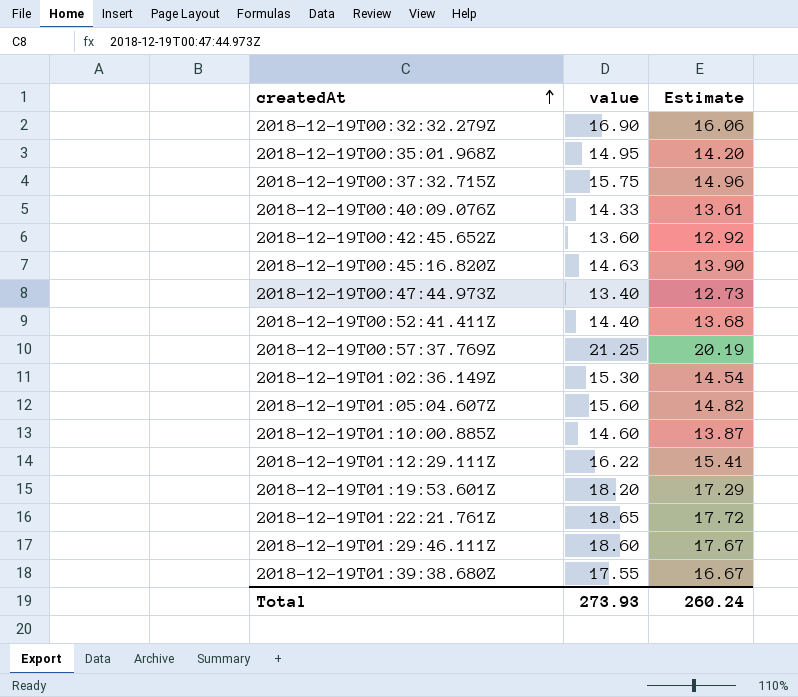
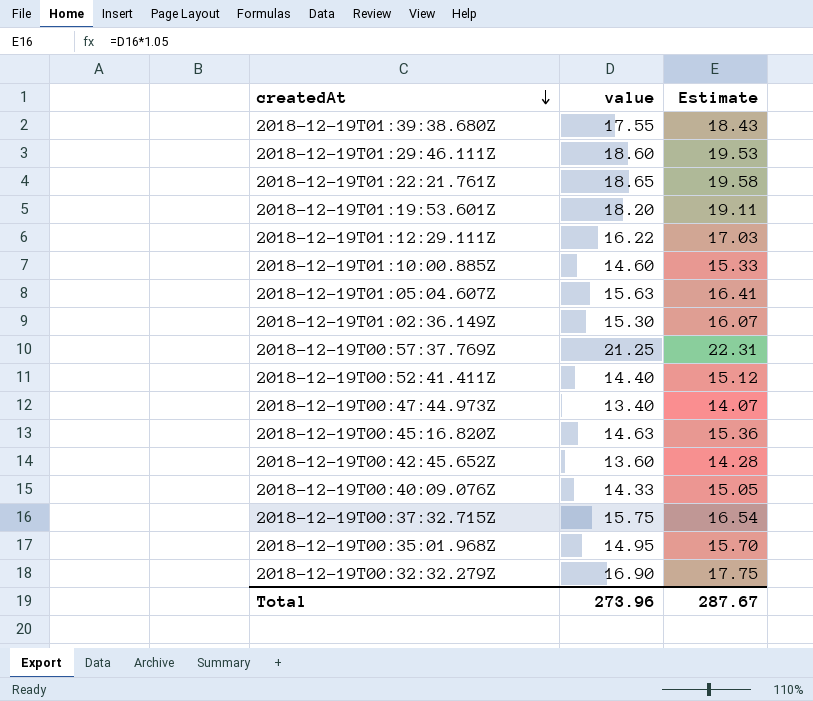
row order: createdAt ascending -> createdAt descending
column Estimate | formula: [value] * 0.95 -> [value] * 1.05
2018-12-19T01:05:04.607Z | value: 15.60 -> 15.63
Total | value: 273.93 -> 273.96
Total | Estimate: 260.24 -> 287.67

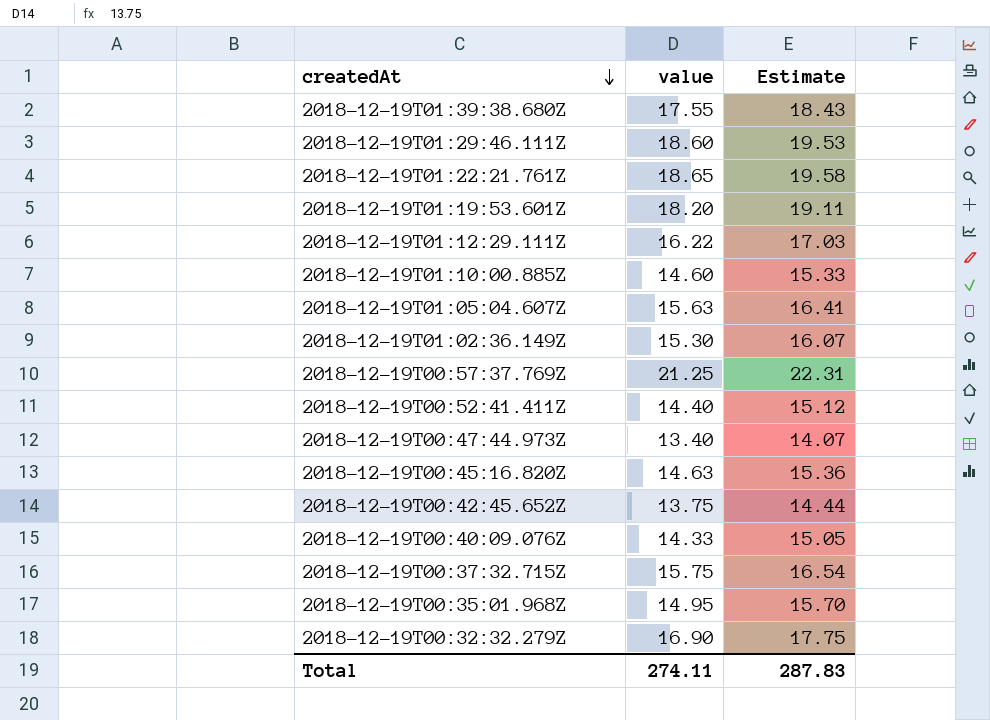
2018-12-19T00:42:45.652Z | value: 13.60 -> 13.75
2018-12-19T00:42:45.652Z | Estimate: 14.28 -> 14.44
Total | value: 273.96 -> 274.11
Total | Estimate: 287.67 -> 287.83

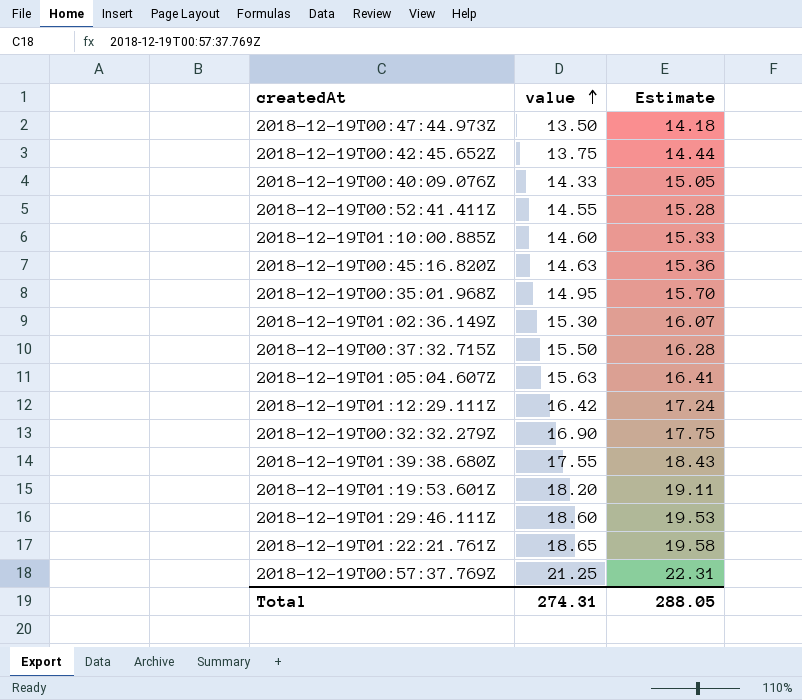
row order: createdAt descending -> value ascending
2018-12-19T00:47:44.973Z | value: 13.40 -> 13.50
2018-12-19T00:47:44.973Z | Estimate: 14.07 -> 14.18
2018-12-19T00:52:41.411Z | value: 14.40 -> 14.55
2018-12-19T00:52:41.411Z | Estimate: 15.12 -> 15.28
2018-12-19T00:37:32.715Z | value: 15.75 -> 15.50
2018-12-19T00:37:32.715Z | Estimate: 16.54 -> 16.28
2018-12-19T01:12:29.111Z | value: 16.22 -> 16.42
2018-12-19T01:12:29.111Z | Estimate: 17.03 -> 17.24
Total | value: 274.11 -> 274.31
Total | Estimate: 287.83 -> 288.05

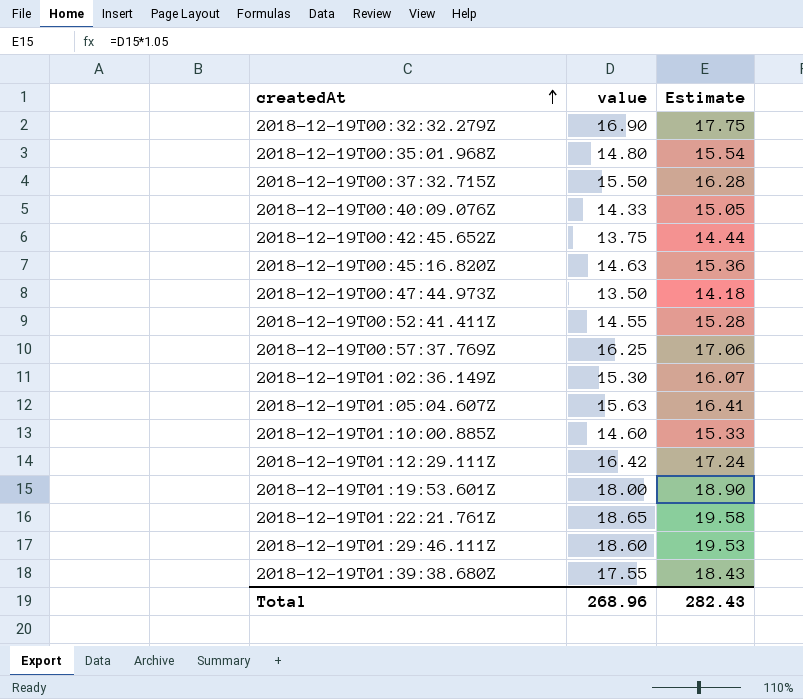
row order: value ascending -> createdAt ascending
2018-12-19T00:35:01.968Z | value: 14.95 -> 14.80
2018-12-19T00:35:01.968Z | Estimate: 15.70 -> 15.54
2018-12-19T00:57:37.769Z | value: 21.25 -> 16.25
2018-12-19T00:57:37.769Z | Estimate: 22.31 -> 17.06
2018-12-19T01:19:53.601Z | value: 18.20 -> 18.00
2018-12-19T01:19:53.601Z | Estimate: 19.11 -> 18.90
Total | value: 274.31 -> 268.96
Total | Estimate: 288.05 -> 282.43

